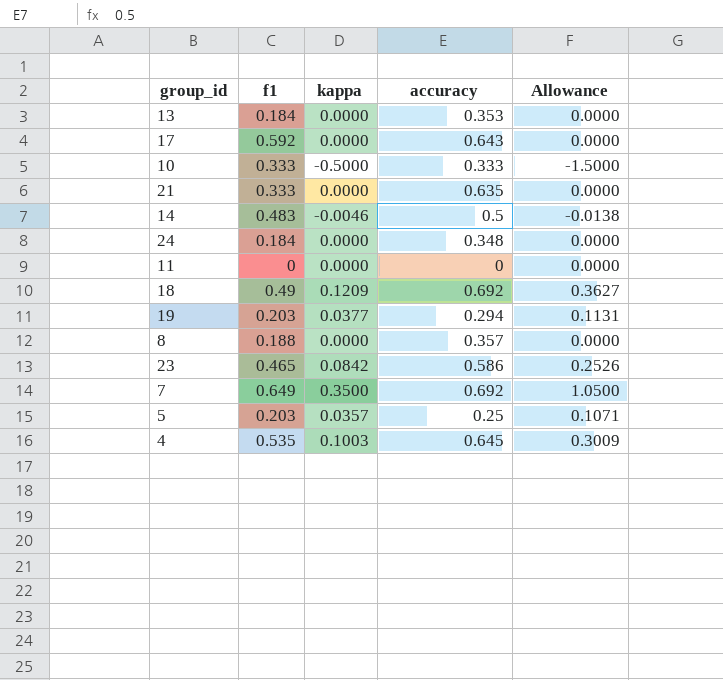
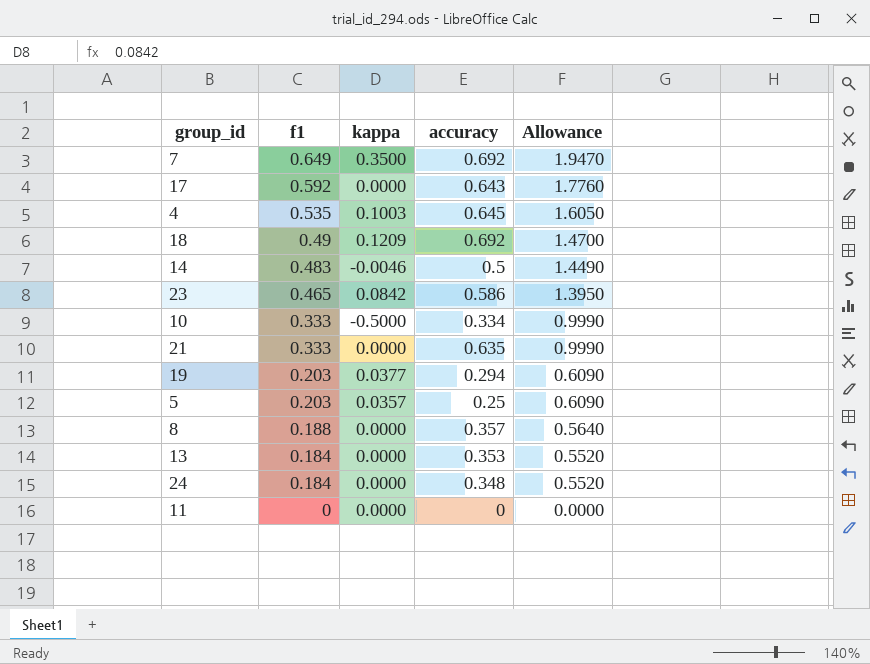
row order: none -> f1 descending
column Allowance | formula: [kappa] * 3 -> [f1] * 3
10 | accuracy: 0.333 -> 0.334

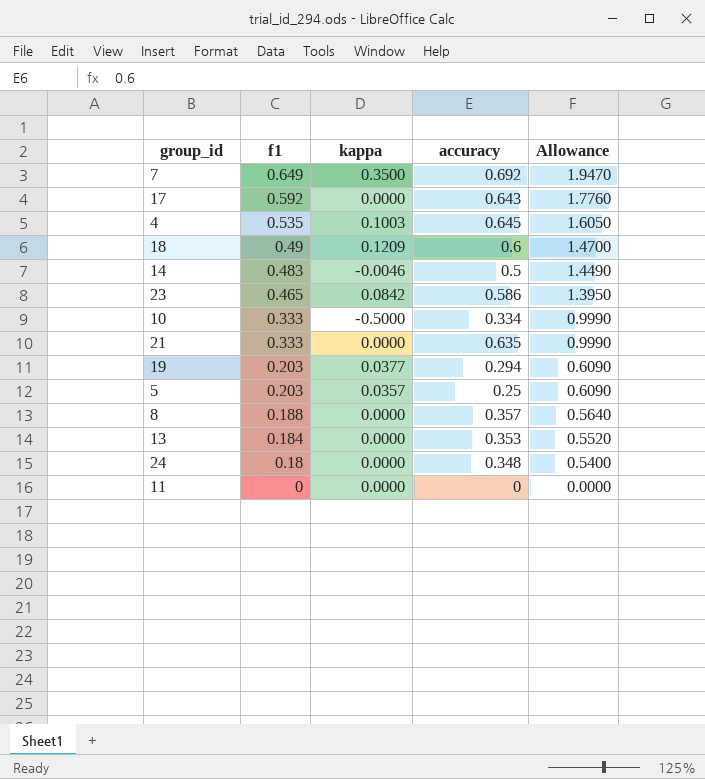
18 | accuracy: 0.692 -> 0.6
24 | f1: 0.184 -> 0.18
24 | Allowance: 0.5520 -> 0.5400

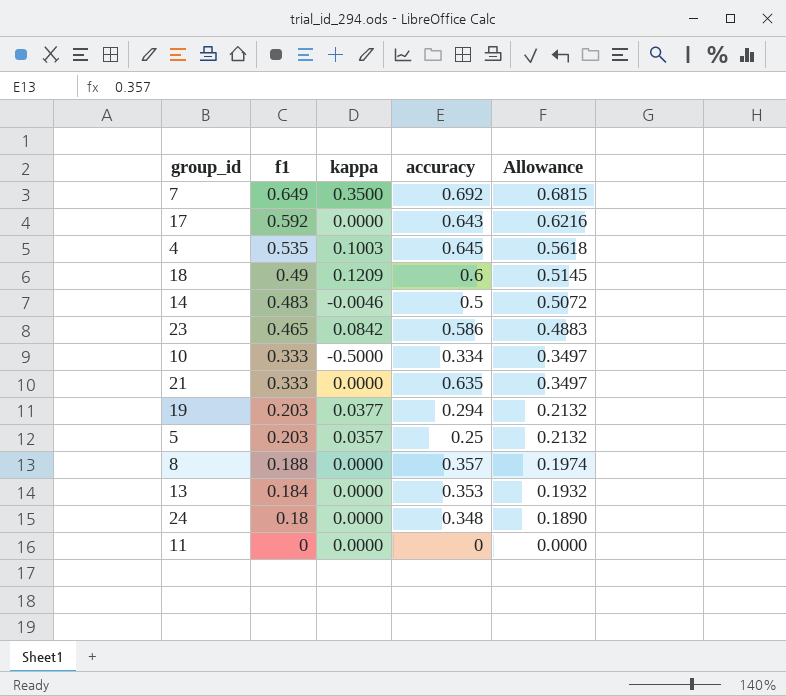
column Allowance | formula: [f1] * 3 -> [f1] * 1.05

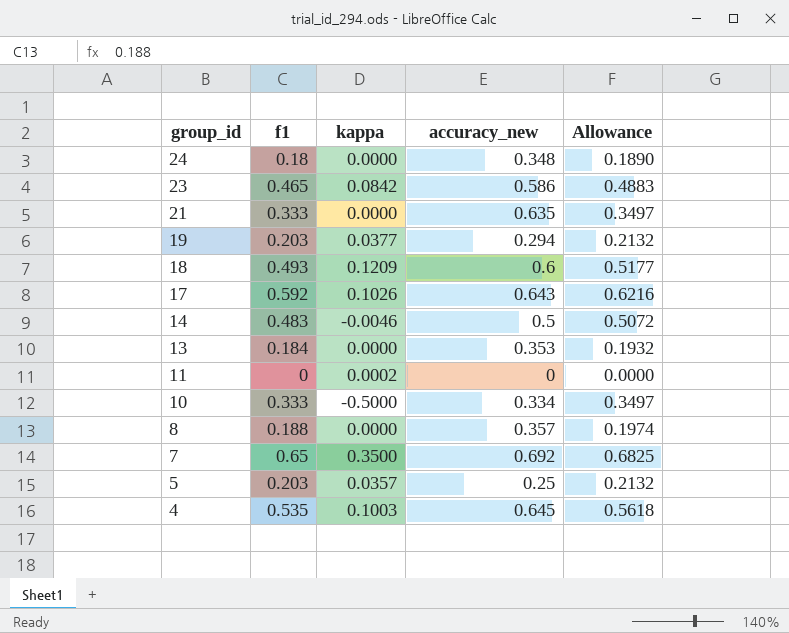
row order: f1 descending -> group_id descending
column name: accuracy -> accuracy_new
18 | f1: 0.49 -> 0.493
18 | Allowance: 0.5145 -> 0.5177
17 | kappa: 0.0000 -> 0.1026
11 | kappa: 0.0000 -> 0.0002
7 | f1: 0.649 -> 0.65
7 | Allowance: 0.6815 -> 0.6825

